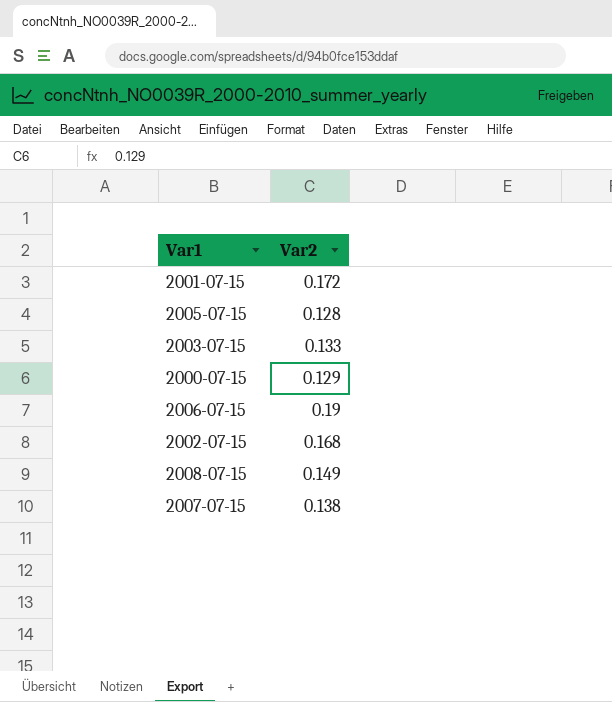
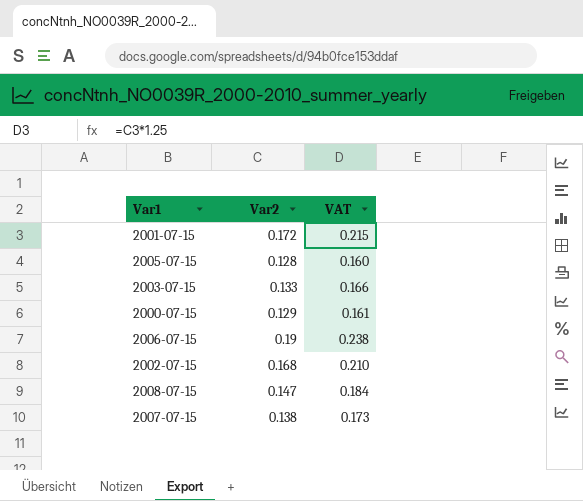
column VAT | formula: none -> [Var2] * 1.25
2008-07-15 | Var2: 0.149 -> 0.147

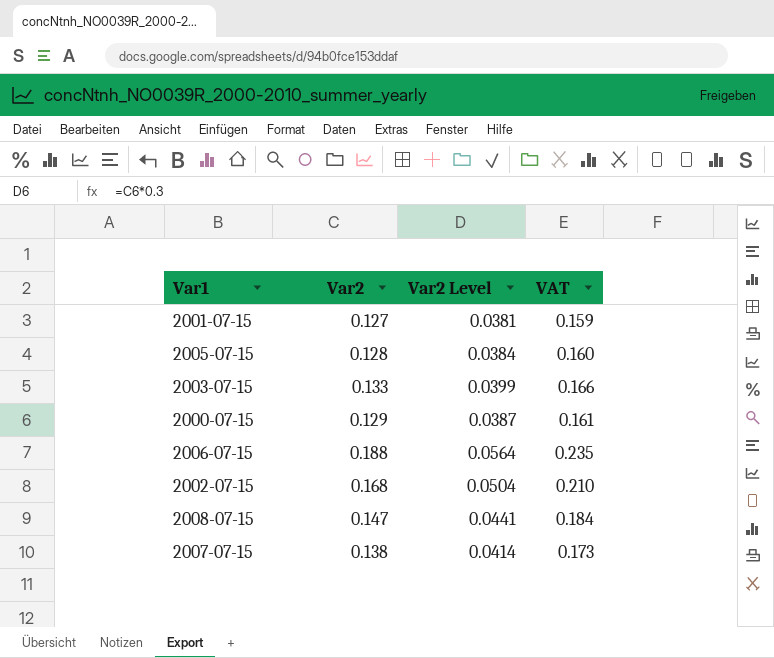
column Var2 Level | formula: none -> [Var2] * 0.3
2001-07-15 | Var2: 0.172 -> 0.127
2001-07-15 | VAT: 0.215 -> 0.159
2006-07-15 | Var2: 0.19 -> 0.188
2006-07-15 | VAT: 0.238 -> 0.235

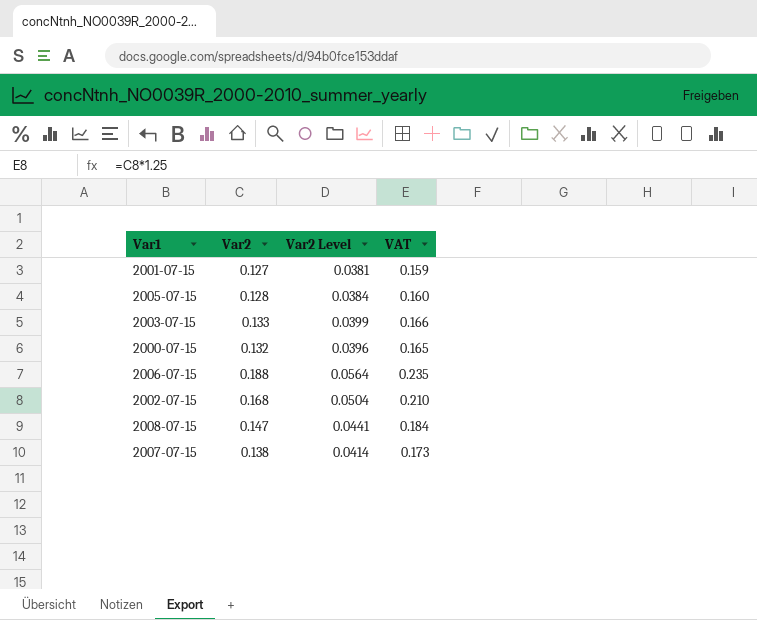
2000-07-15 | Var2: 0.129 -> 0.132
2000-07-15 | Var2 Level: 0.0387 -> 0.0396
2000-07-15 | VAT: 0.161 -> 0.165

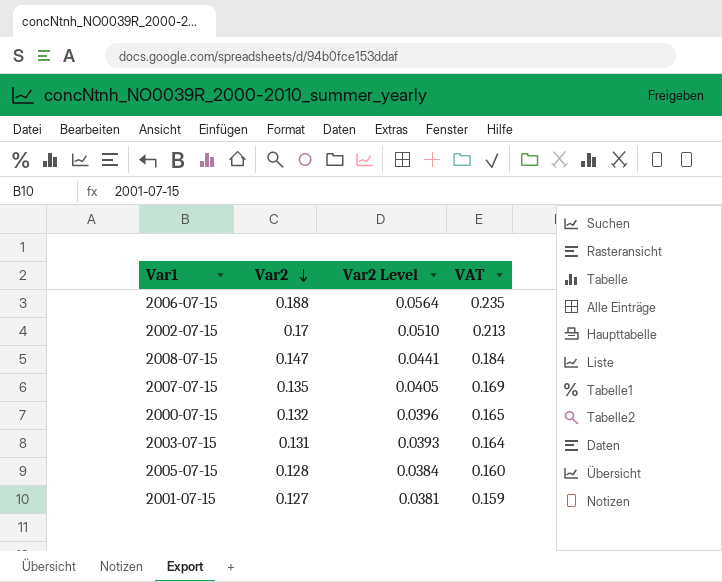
row order: none -> Var2 descending
2002-07-15 | Var2: 0.168 -> 0.17
2002-07-15 | Var2 Level: 0.0504 -> 0.0510
2002-07-15 | VAT: 0.210 -> 0.213
2007-07-15 | Var2: 0.138 -> 0.135
2007-07-15 | Var2 Level: 0.0414 -> 0.0405
2007-07-15 | VAT: 0.173 -> 0.169
2003-07-15 | Var2: 0.133 -> 0.131
2003-07-15 | Var2 Level: 0.0399 -> 0.0393
2003-07-15 | VAT: 0.166 -> 0.164

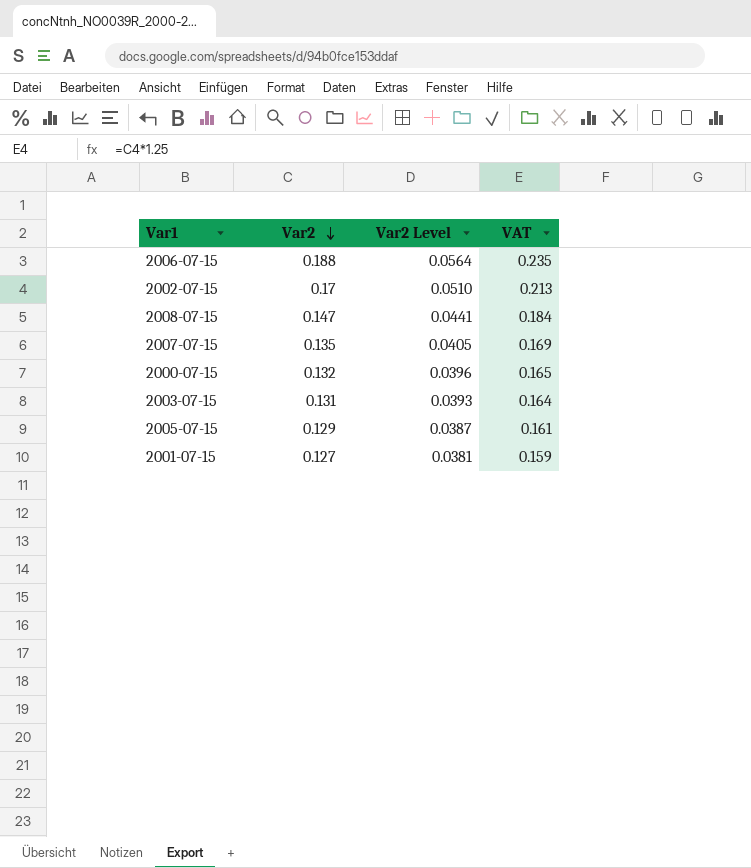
2005-07-15 | Var2: 0.128 -> 0.129
2005-07-15 | Var2 Level: 0.0384 -> 0.0387
2005-07-15 | VAT: 0.160 -> 0.161

